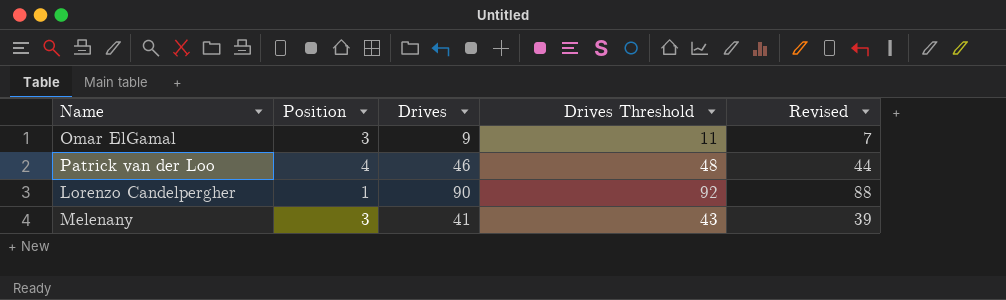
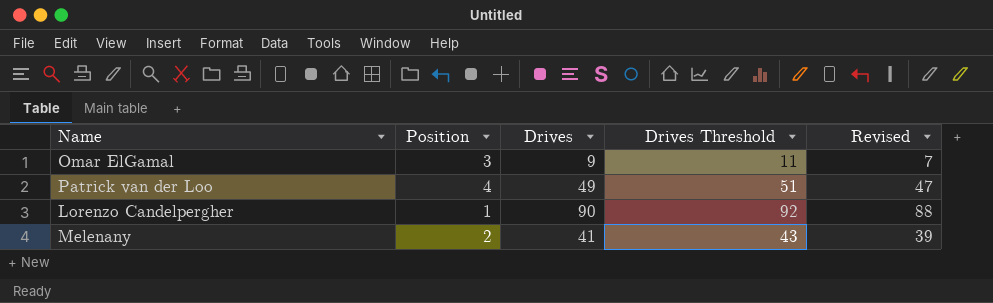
Patrick van der Loo | Drives: 46 -> 49
Patrick van der Loo | Drives Threshold: 48 -> 51
Patrick van der Loo | Revised: 44 -> 47
Melenany | Position: 3 -> 2

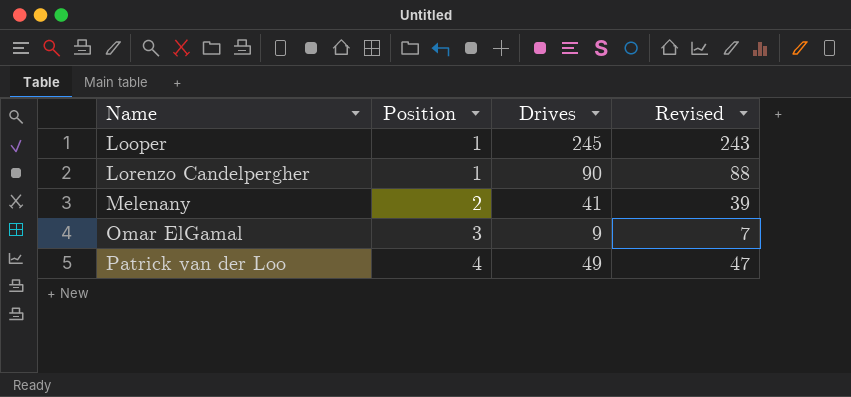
row order: none -> Name ascending
column Drives Threshold | formula: [Drives] + 2 -> none
row Looper: none -> 1 | 245 | 243

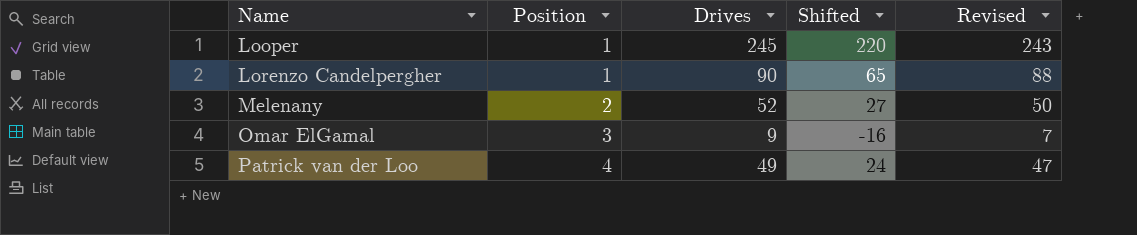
column Shifted | formula: none -> [Drives] - 25
Melenany | Drives: 41 -> 52
Melenany | Revised: 39 -> 50

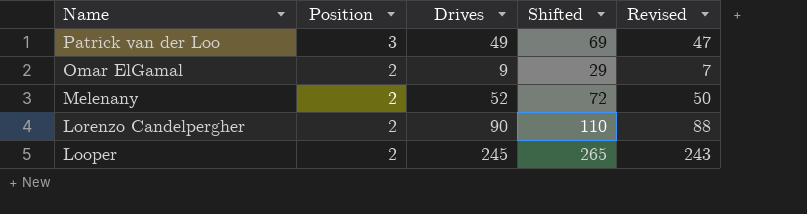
row order: Name ascending -> Name descending
column Shifted | formula: [Drives] - 25 -> [Drives] + 20
Patrick van der Loo | Position: 4 -> 3
Omar ElGamal | Position: 3 -> 2
Lorenzo Candelpergher | Position: 1 -> 2
Looper | Position: 1 -> 2

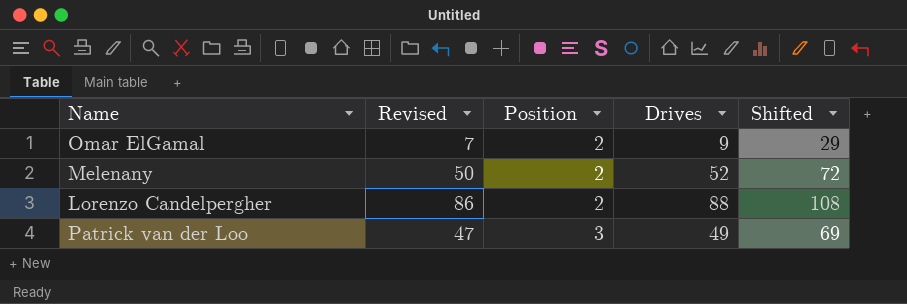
row order: Name descending -> Position ascending
column Revised | position: 5 -> 2
row Looper: 2 | 245 | 265 | 243 -> none
Lorenzo Candelpergher | Revised: 88 -> 86
Lorenzo Candelpergher | Drives: 90 -> 88
Lorenzo Candelpergher | Shifted: 110 -> 108

